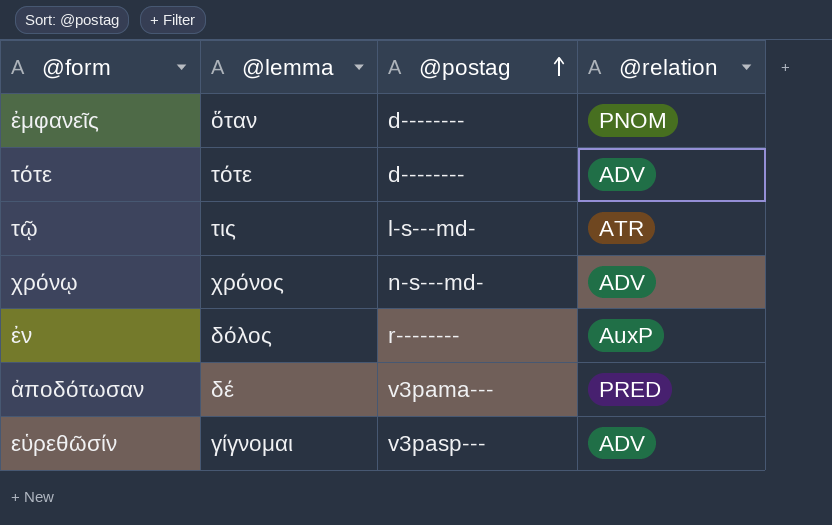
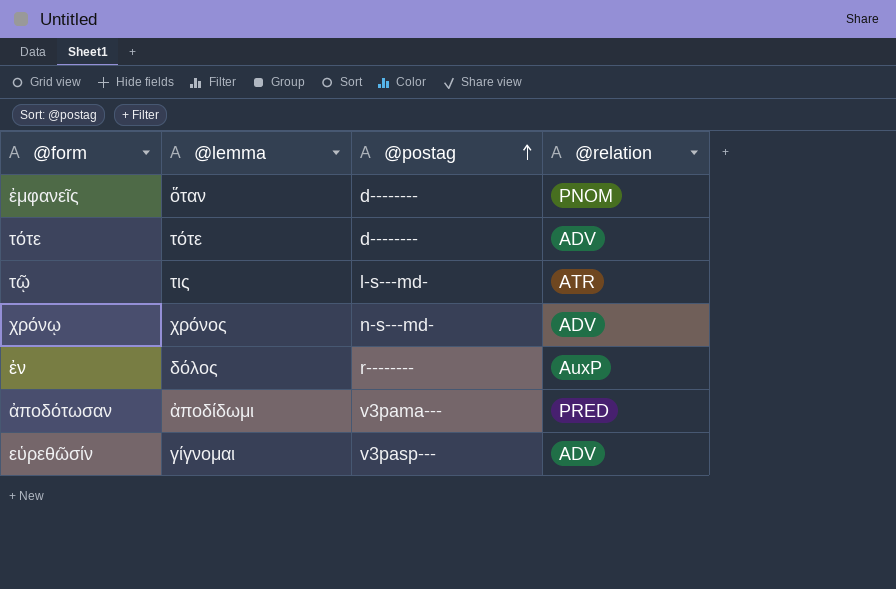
ἀποδότωσαν | @lemma: δέ -> ἀποδίδωμι

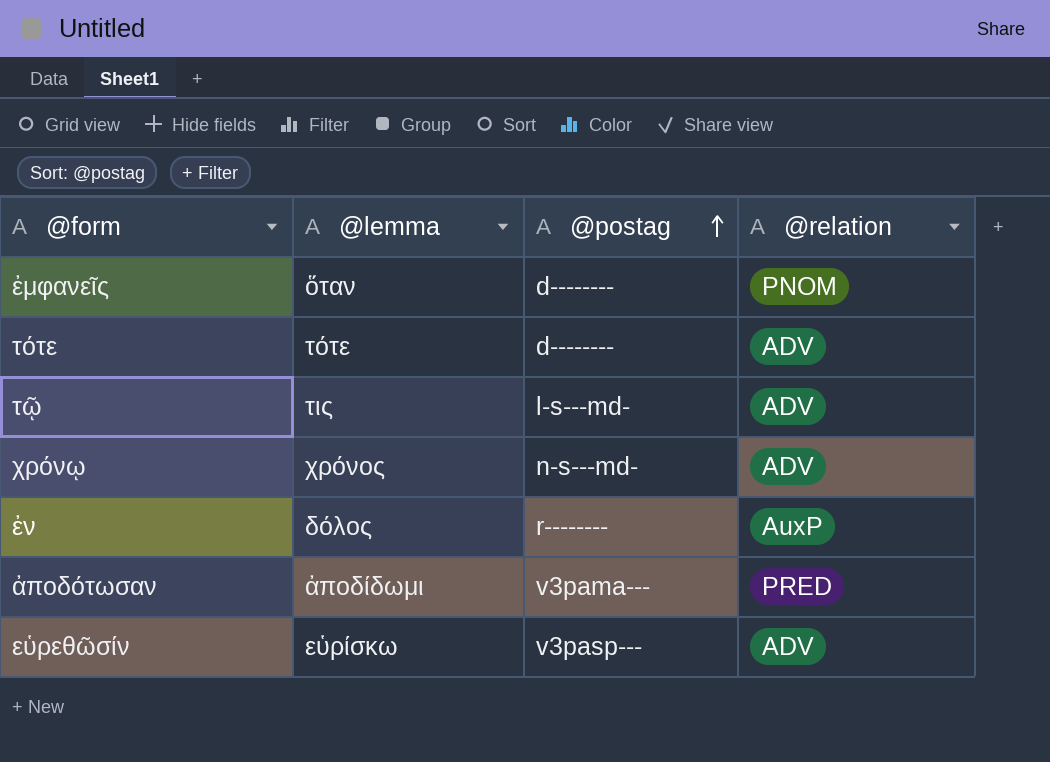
τῷ | @relation: ATR -> ADV
εὑρεθῶσίν | @lemma: γίγνομαι -> εὑρίσκω

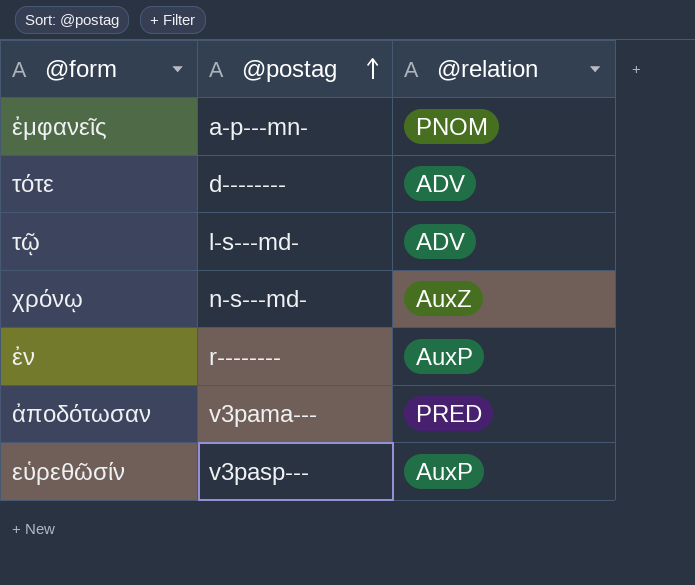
column @lemma | position: 2 -> none
ἐμφανεῖς | @postag: d-------- -> a-p---mn-
χρόνῳ | @relation: ADV -> AuxZ
εὑρεθῶσίν | @relation: ADV -> AuxP

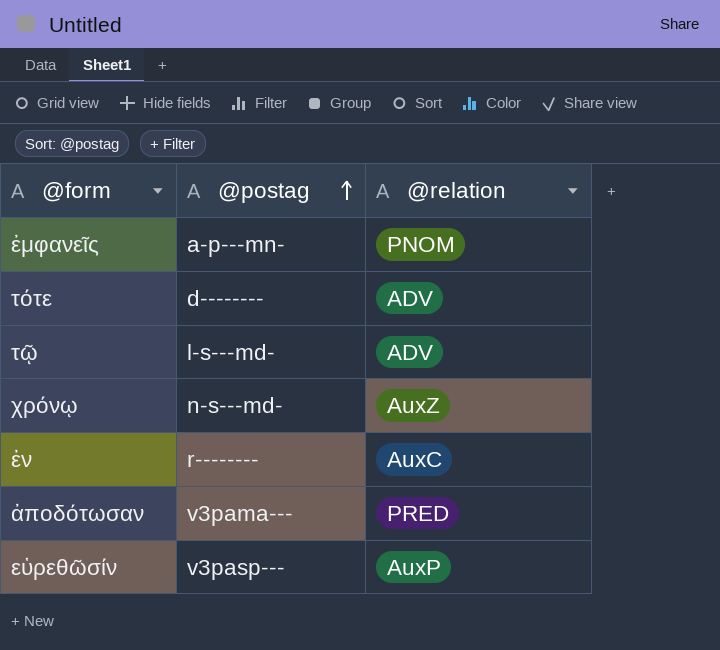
ἐν | @relation: AuxP -> AuxC

